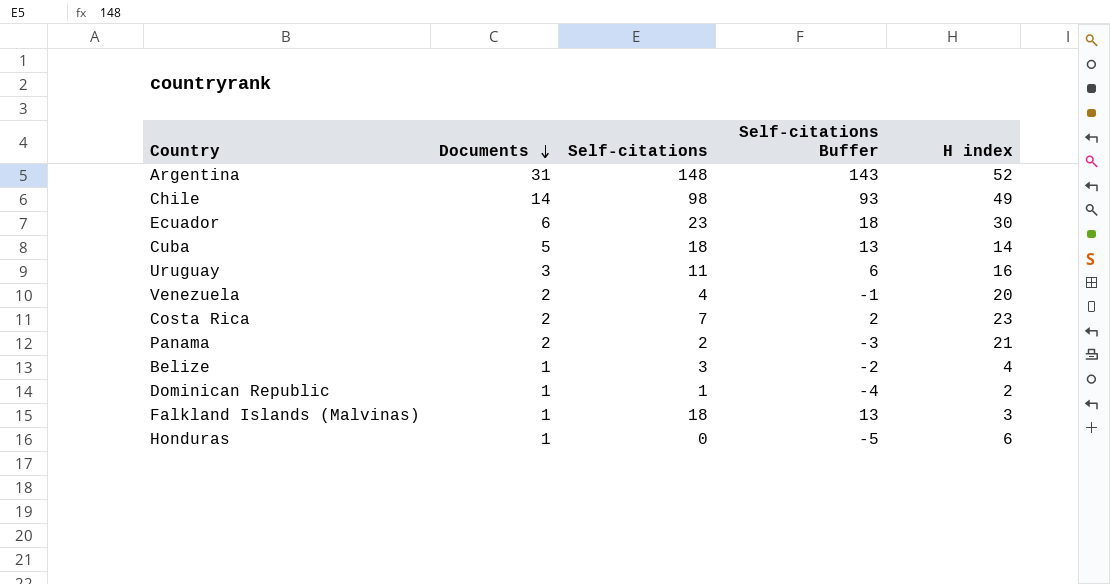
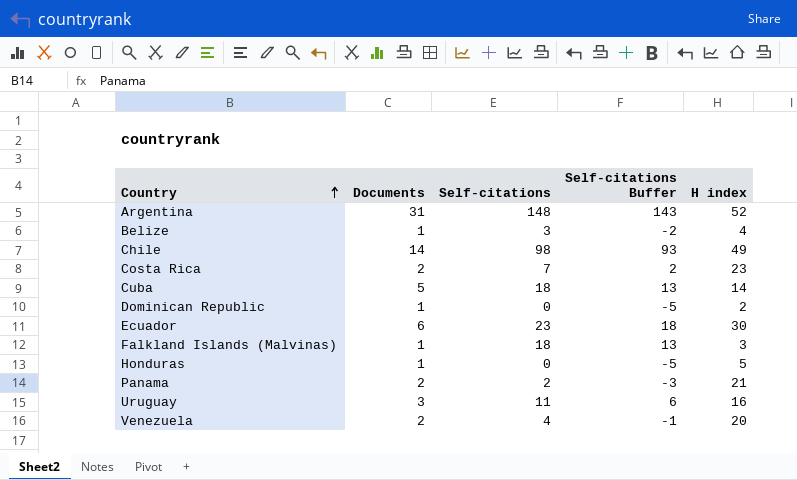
row order: Documents descending -> Country ascending
Dominican Republic | Self-citations: 1 -> 0
Dominican Republic | Self-citations Buffer: -4 -> -5
Honduras | H index: 6 -> 5

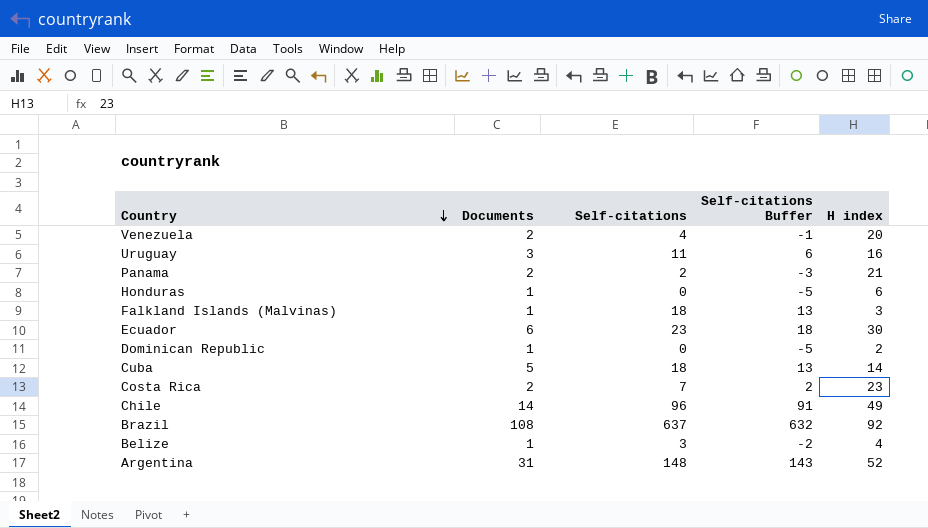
row order: Country ascending -> Country descending
Honduras | H index: 5 -> 6
Chile | Self-citations: 98 -> 96
Chile | Self-citations Buffer: 93 -> 91
row Brazil: none -> 108 | 637 | 632 | 92

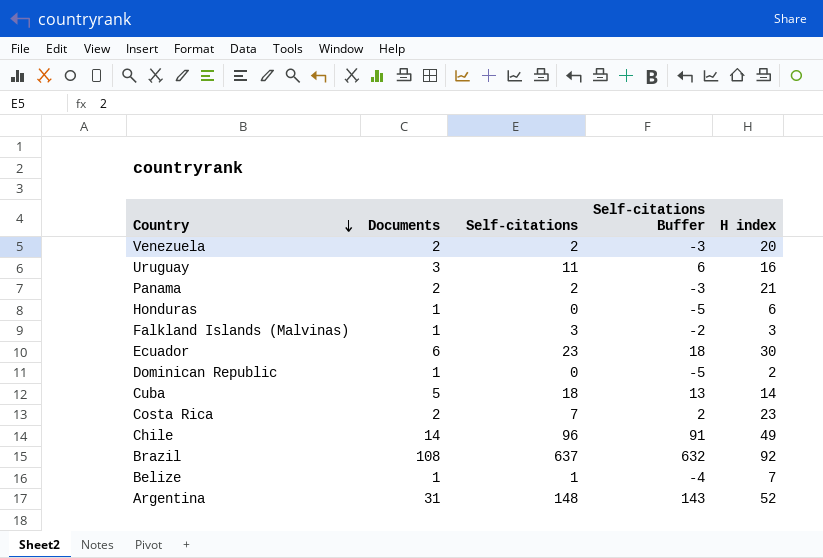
Venezuela | Self-citations: 4 -> 2
Venezuela | Self-citations Buffer: -1 -> -3
Falkland Islands (Malvinas) | Self-citations: 18 -> 3
Falkland Islands (Malvinas) | Self-citations Buffer: 13 -> -2
Belize | Self-citations: 3 -> 1
Belize | Self-citations Buffer: -2 -> -4
Belize | H index: 4 -> 7

